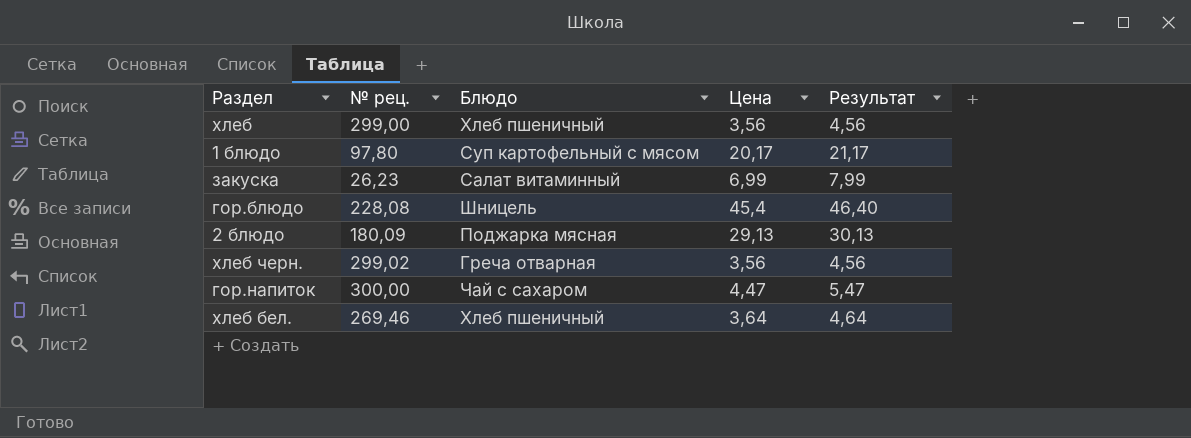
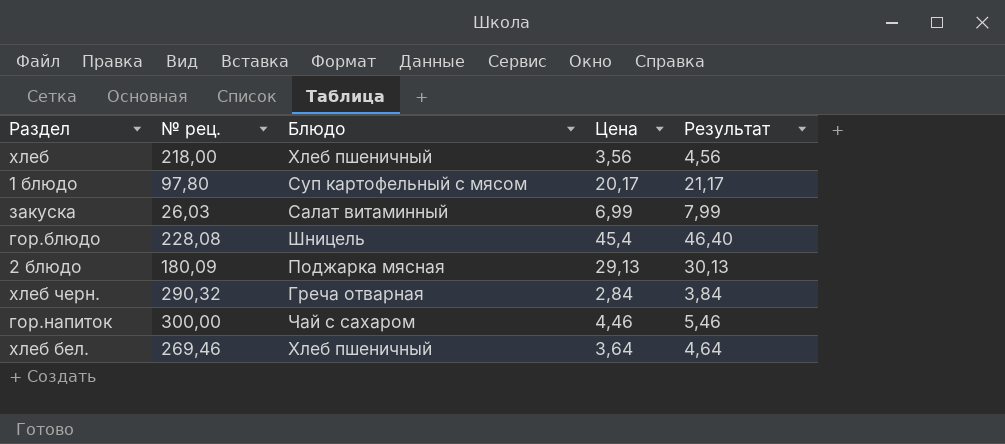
хлеб | № рец.: 299,00 -> 218,00
закуска | № рец.: 26,23 -> 26,03
хлеб черн. | № рец.: 299,02 -> 290,32
хлеб черн. | Цена: 3,56 -> 2,84
хлеб черн. | Результат: 4,56 -> 3,84
гор.напиток | Цена: 4,47 -> 4,46
гор.напиток | Результат: 5,47 -> 5,46

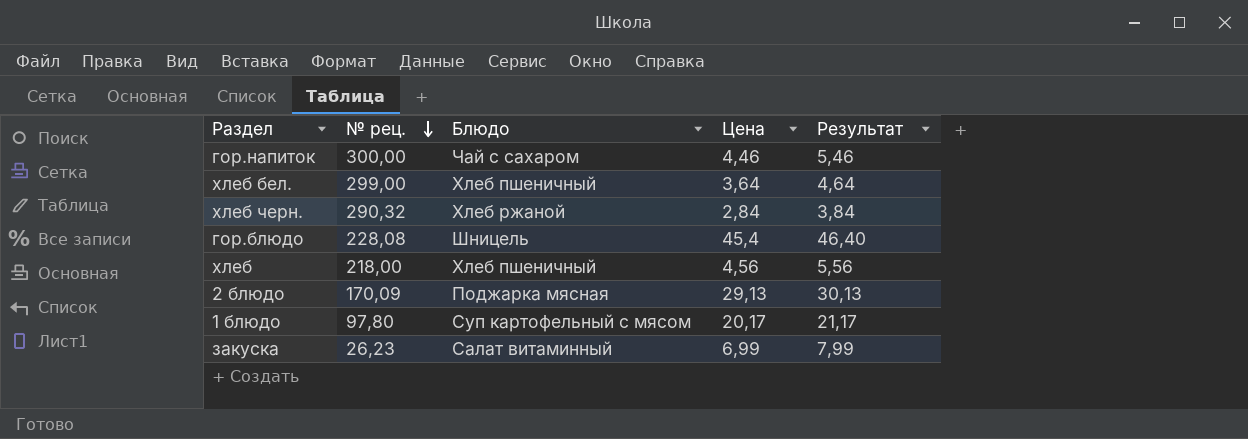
row order: none -> № рец. descending
хлеб бел. | № рец.: 269,46 -> 299,00
хлеб черн. | Блюдо: Греча отварная -> Хлеб ржаной
хлеб | Цена: 3,56 -> 4,56
хлеб | Результат: 4,56 -> 5,56
2 блюдо | № рец.: 180,09 -> 170,09
закуска | № рец.: 26,03 -> 26,23

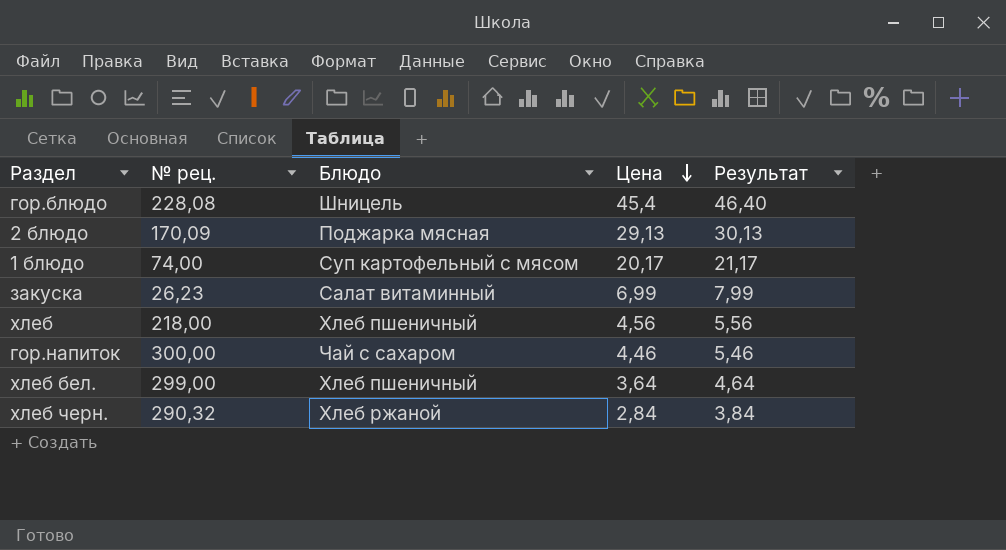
row order: № рец. descending -> Цена descending
1 блюдо | № рец.: 97,80 -> 74,00

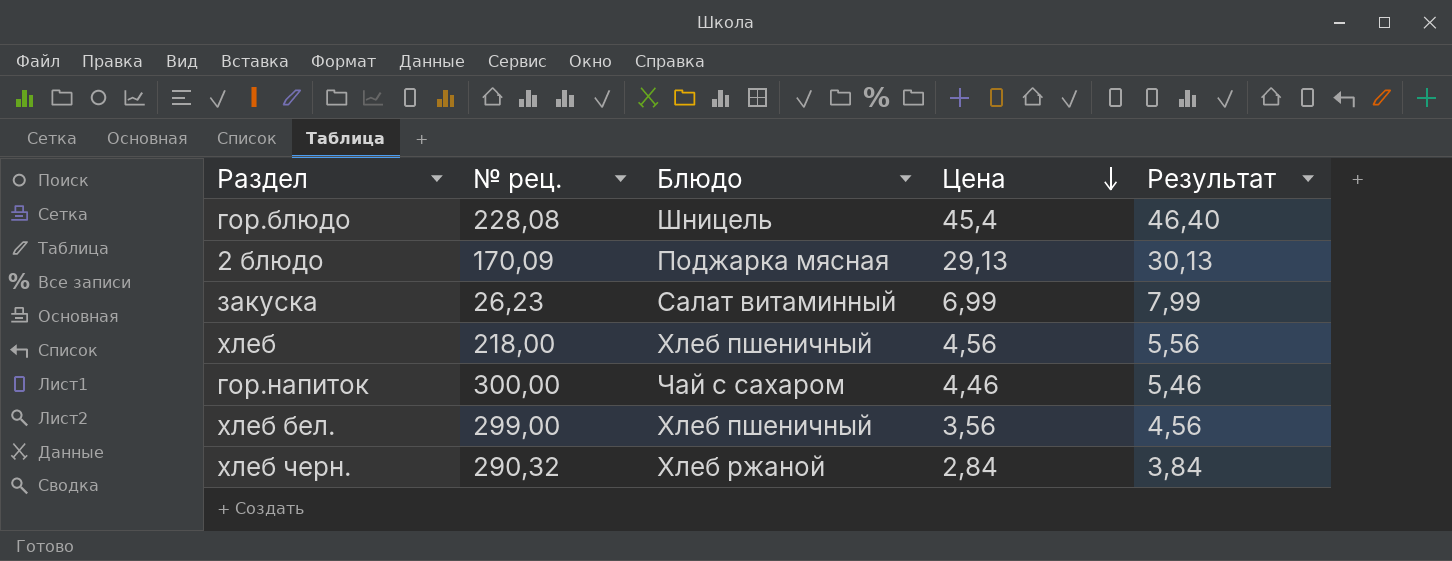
row 1 блюдо: 74,00 | Суп картофельный с мясом | 20,17 | 21,17 -> none
хлеб бел. | Цена: 3,64 -> 3,56
хлеб бел. | Результат: 4,64 -> 4,56

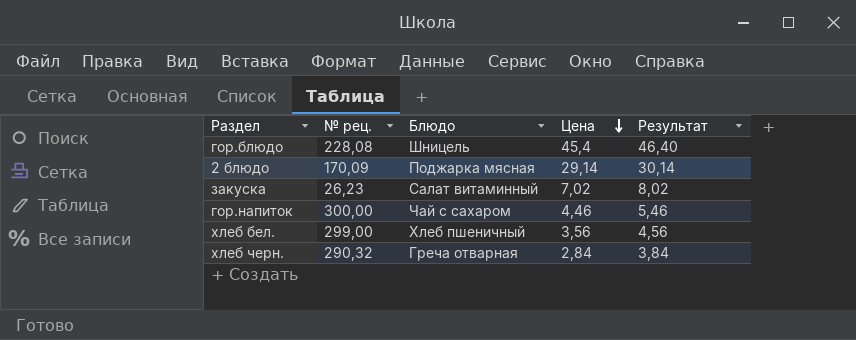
row хлеб: 218,00 | Хлеб пшеничный | 4,56 | 5,56 -> none
2 блюдо | Цена: 29,13 -> 29,14
2 блюдо | Результат: 30,13 -> 30,14
закуска | Цена: 6,99 -> 7,02
закуска | Результат: 7,99 -> 8,02
хлеб черн. | Блюдо: Хлеб ржаной -> Греча отварная

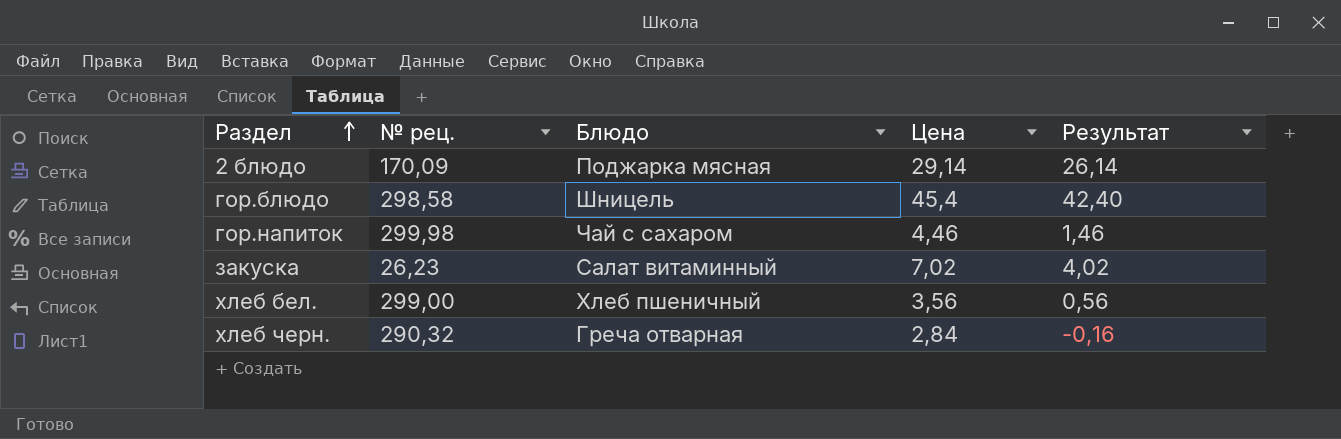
row order: Цена descending -> Раздел ascending
column Результат | formula: [Цена] + 1 -> [Цена] - 3
гор.блюдо | № рец.: 228,08 -> 298,58
гор.напиток | № рец.: 300,00 -> 299,98

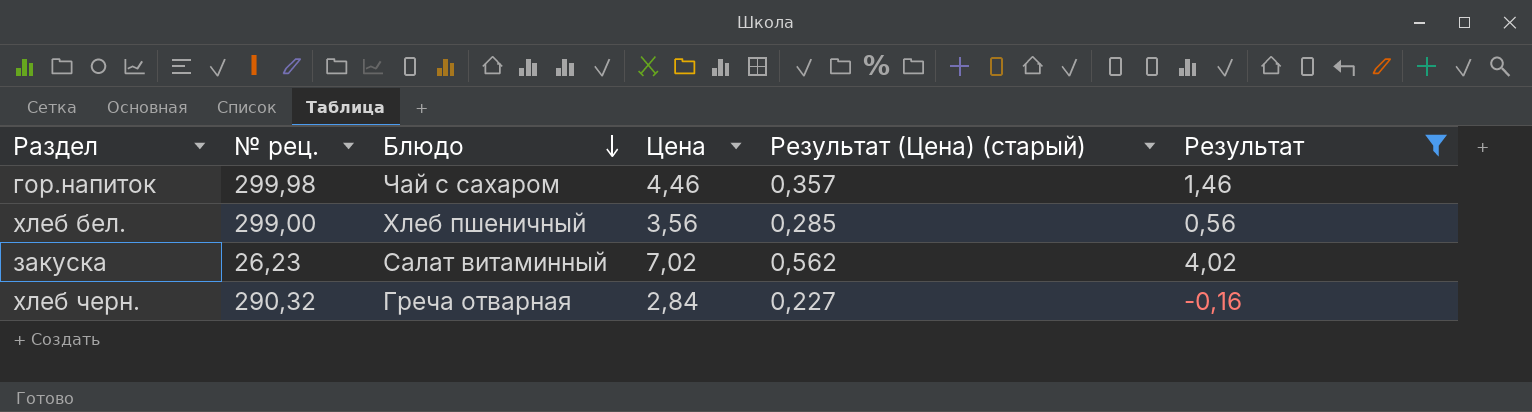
filter: none -> Результат <= 4,02
row order: Раздел ascending -> Блюдо descending
column Результат (Цена) (старый) | formula: none -> [Цена] * 0,08

